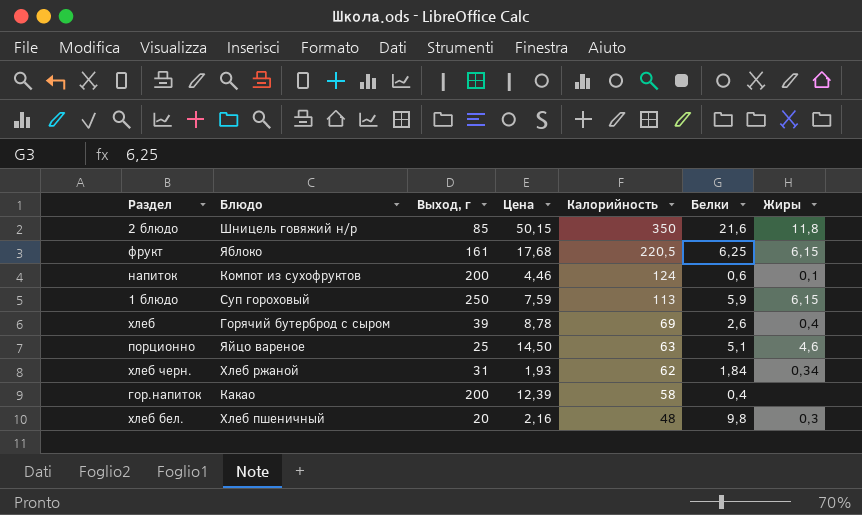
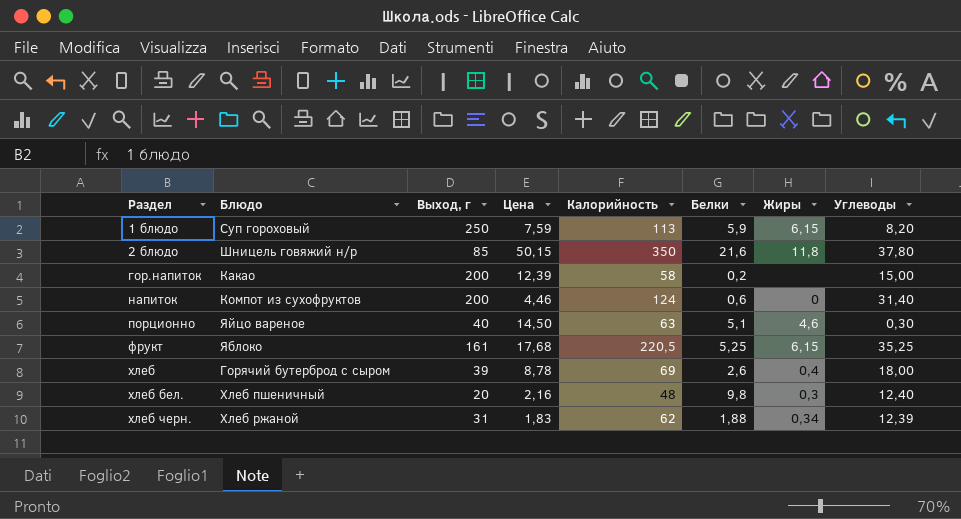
row order: Калорийность descending -> Раздел ascending
column Углеводы | position: none -> 8
гор.напиток | Белки: 0,4 -> 0,2
напиток | Жиры: 0,1 -> 0
порционно | Выход, г: 25 -> 40
фрукт | Белки: 6,25 -> 5,25
хлеб черн. | Цена: 1,93 -> 1,83
хлеб черн. | Белки: 1,84 -> 1,88

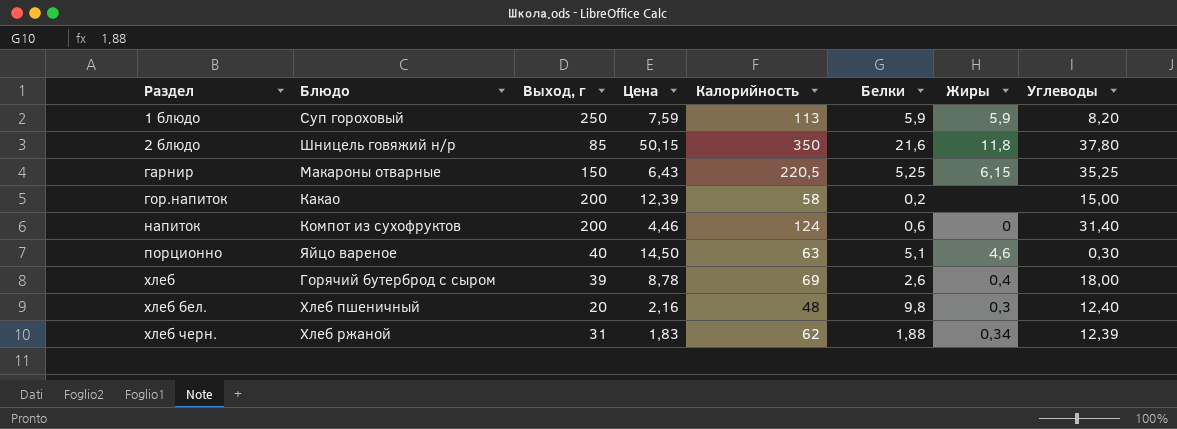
row фрукт: Яблоко | 161 | 17,68 | 220,5 | 5,25 | 6,15 | 35,25 -> none
1 блюдо | Жиры: 6,15 -> 5,9
row гарнир: none -> Макароны отварные | 150 | 6,43 | 220,5 | 5,25 | 6,15 | 35,25

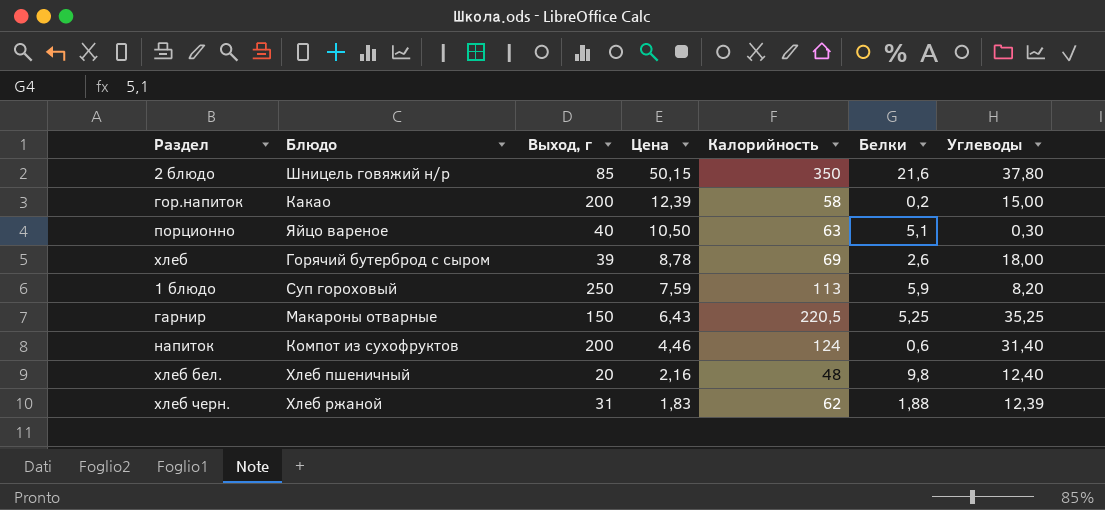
row order: Раздел ascending -> Цена descending
column Жиры | position: 7 -> none
порционно | Цена: 14,50 -> 10,50

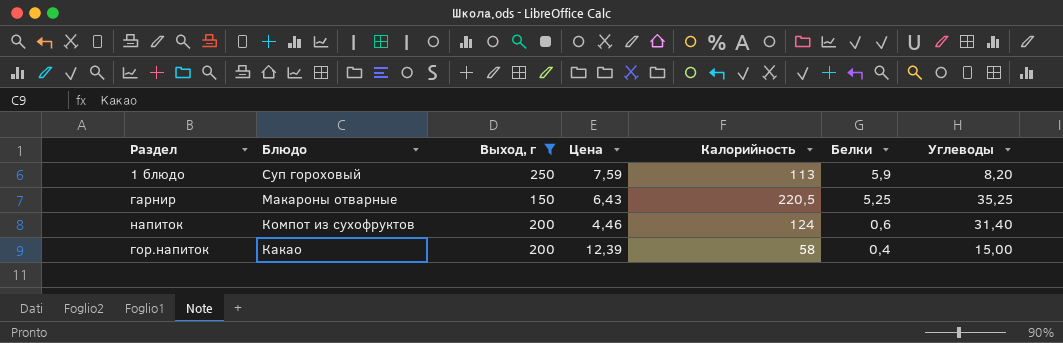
filter: none -> Выход, г >= 150
row order: Цена descending -> Блюдо descending
гор.напиток | Белки: 0,2 -> 0,4

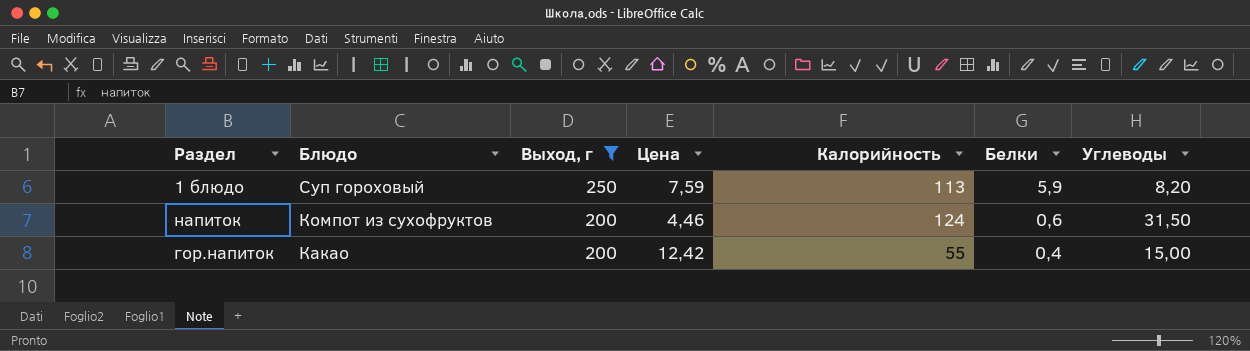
row гарнир: Макароны отварные | 150 | 6,43 | 220,5 | 5,25 | 35,25 -> none
напиток | Углеводы: 31,40 -> 31,50
гор.напиток | Цена: 12,39 -> 12,42
гор.напиток | Калорийность: 58 -> 55

